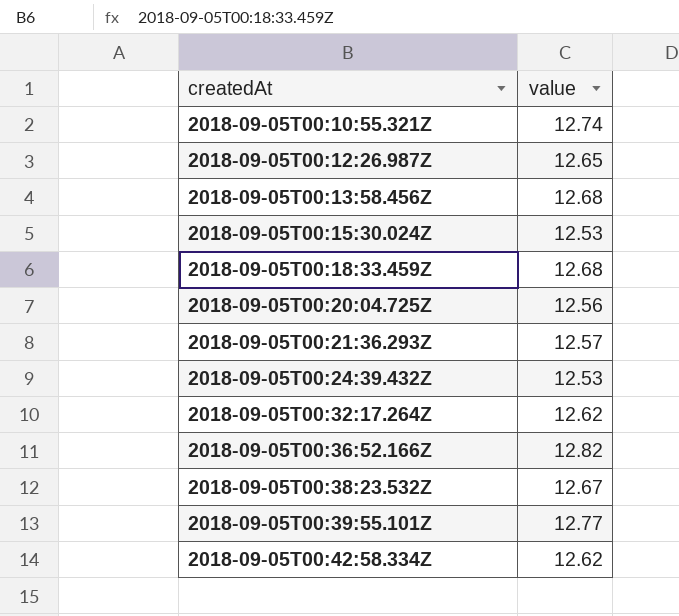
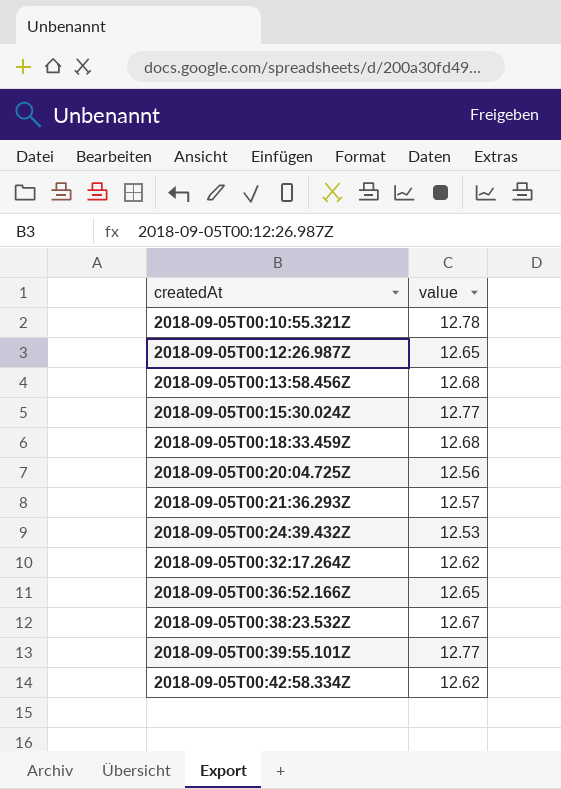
2018-09-05T00:10:55.321Z | value: 12.74 -> 12.78
2018-09-05T00:15:30.024Z | value: 12.53 -> 12.77
2018-09-05T00:36:52.166Z | value: 12.82 -> 12.65

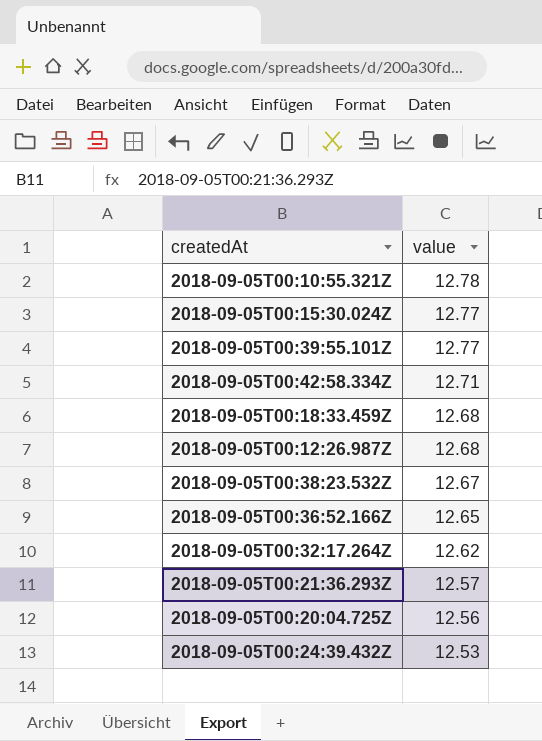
row order: createdAt ascending -> value descending
row 2018-09-05T00:13:58.456Z: 12.68 -> none
2018-09-05T00:42:58.334Z | value: 12.62 -> 12.71
2018-09-05T00:12:26.987Z | value: 12.65 -> 12.68

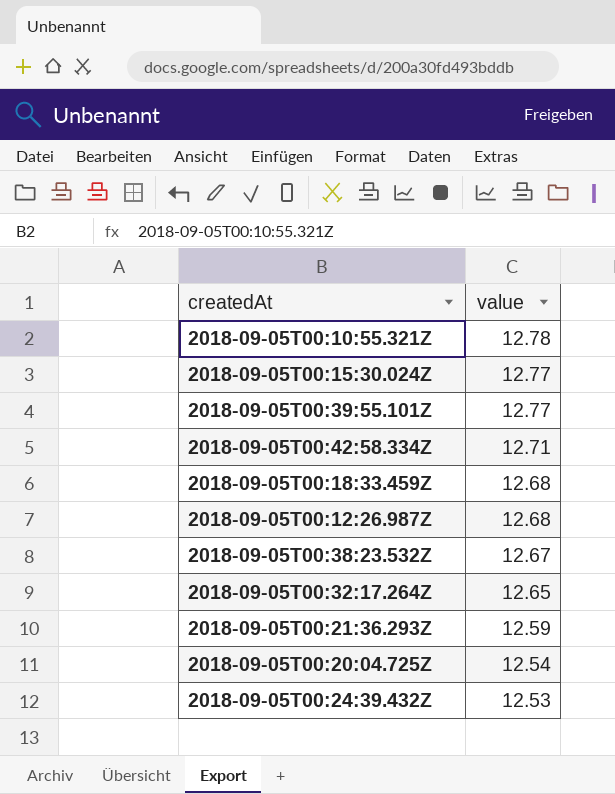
row 2018-09-05T00:36:52.166Z: 12.65 -> none
2018-09-05T00:32:17.264Z | value: 12.62 -> 12.65
2018-09-05T00:21:36.293Z | value: 12.57 -> 12.59
2018-09-05T00:20:04.725Z | value: 12.56 -> 12.54

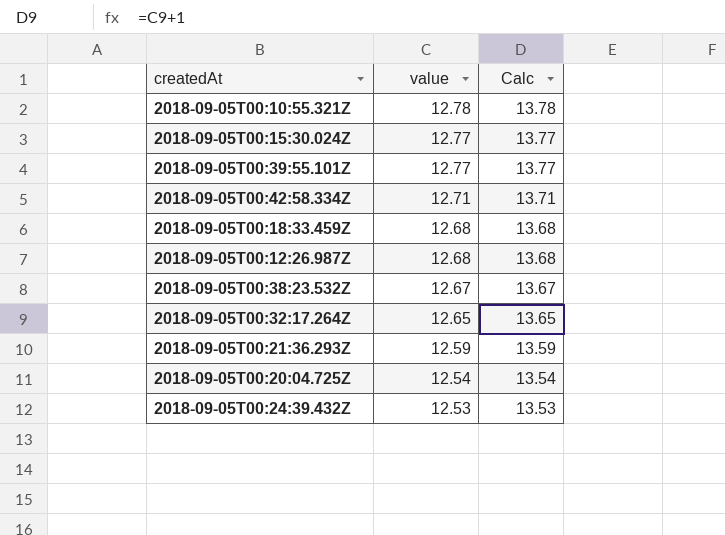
column Calc | formula: none -> [value] + 1

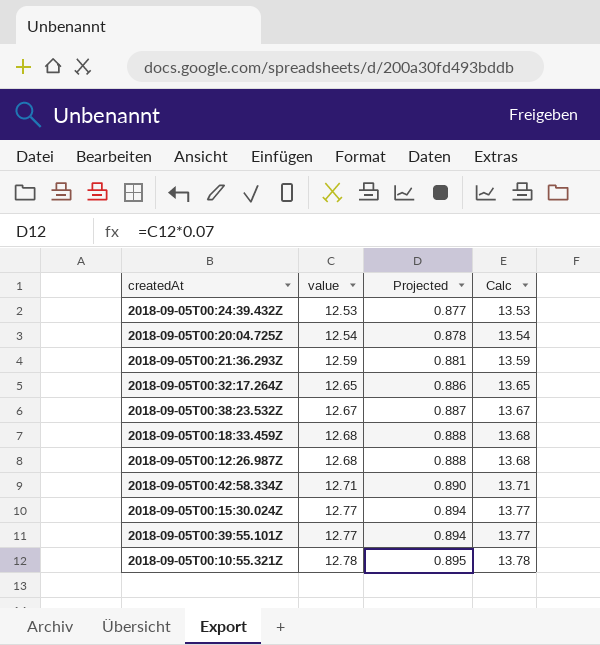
row order: value descending -> value ascending
column Projected | formula: none -> [value] * 0.07

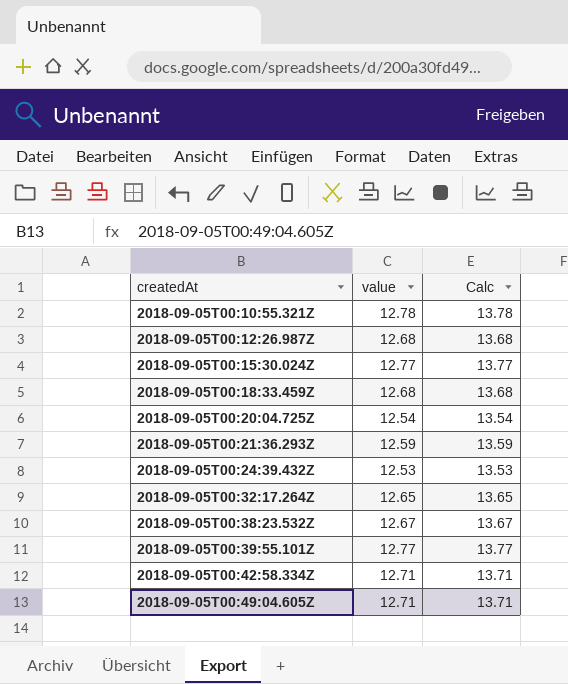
row order: value ascending -> createdAt ascending
column Projected | formula: [value] * 0.07 -> none
row 2018-09-05T00:49:04.605Z: none -> 12.71 | 13.71

